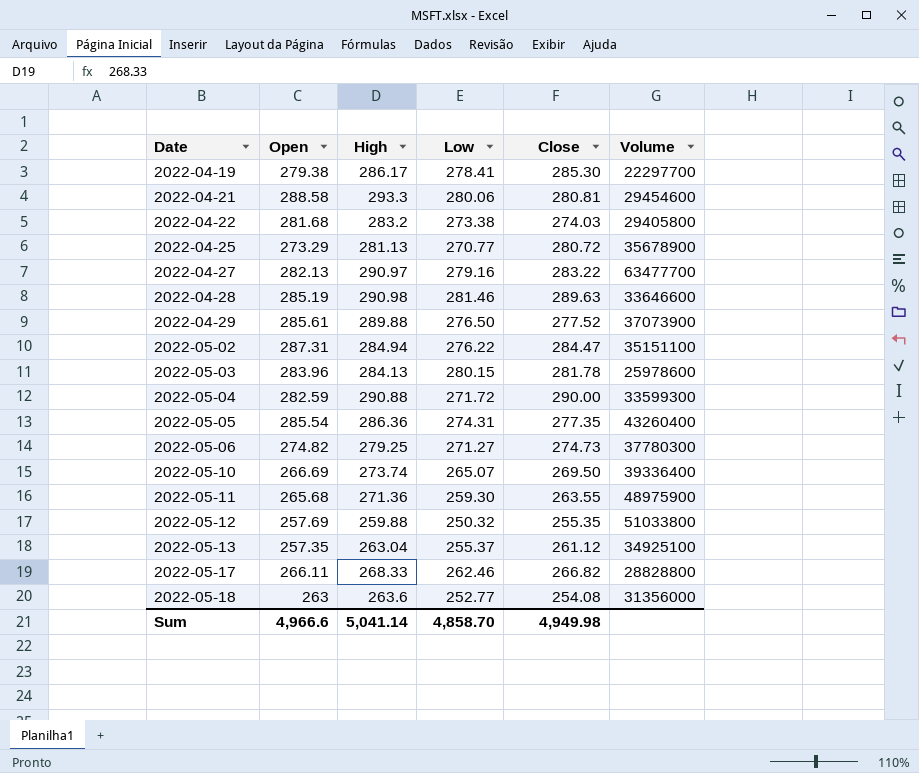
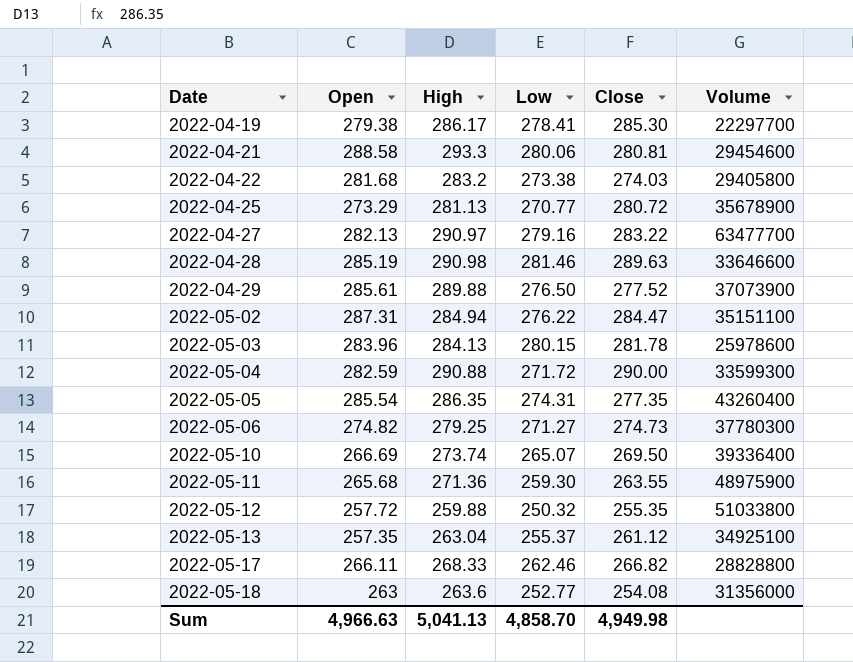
2022-05-05 | High: 286.36 -> 286.35
2022-05-12 | Open: 257.69 -> 257.72
Sum | Open: 4,966.6 -> 4,966.63
Sum | High: 5,041.14 -> 5,041.13

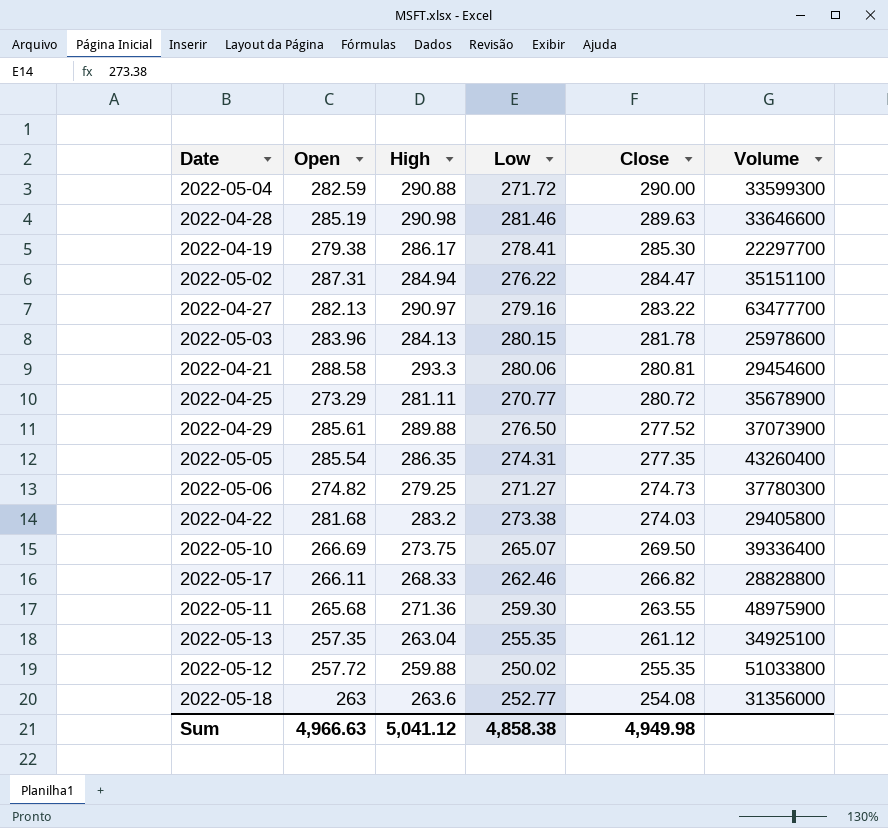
row order: Date ascending -> Close descending
2022-04-25 | High: 281.13 -> 281.11
2022-05-10 | High: 273.74 -> 273.75
2022-05-13 | Low: 255.37 -> 255.35
2022-05-12 | Low: 250.32 -> 250.02
Sum | High: 5,041.13 -> 5,041.12
Sum | Low: 4,858.70 -> 4,858.38

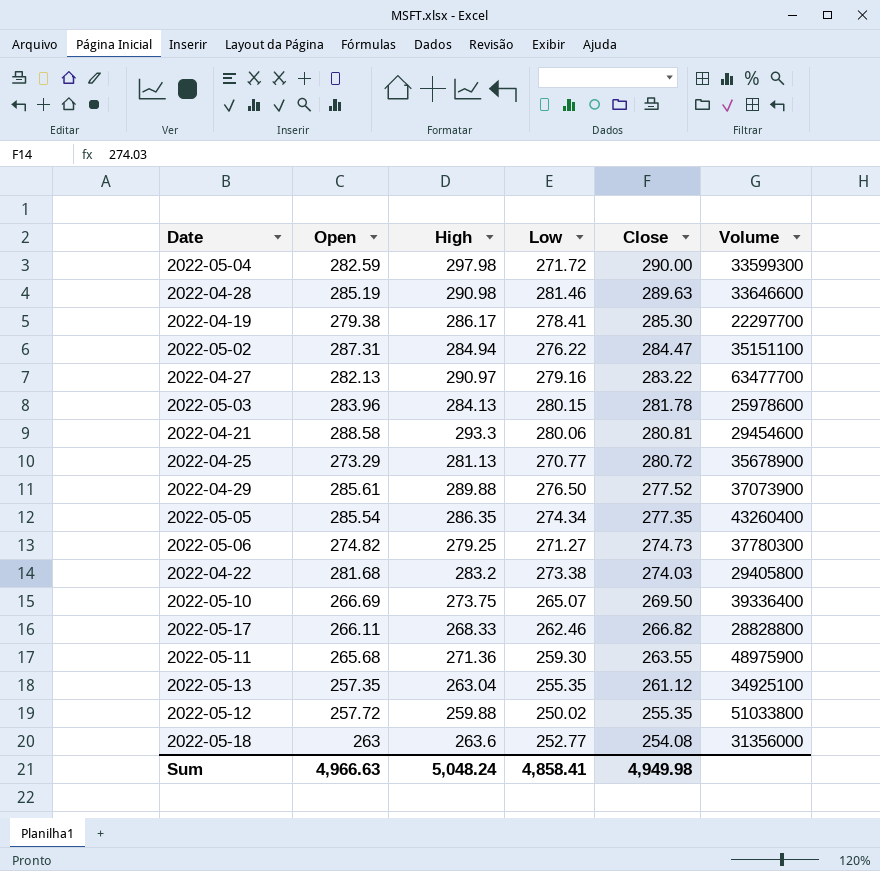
2022-05-04 | High: 290.88 -> 297.98
2022-04-25 | High: 281.11 -> 281.13
2022-05-05 | Low: 274.31 -> 274.34
Sum | High: 5,041.12 -> 5,048.24
Sum | Low: 4,858.38 -> 4,858.41

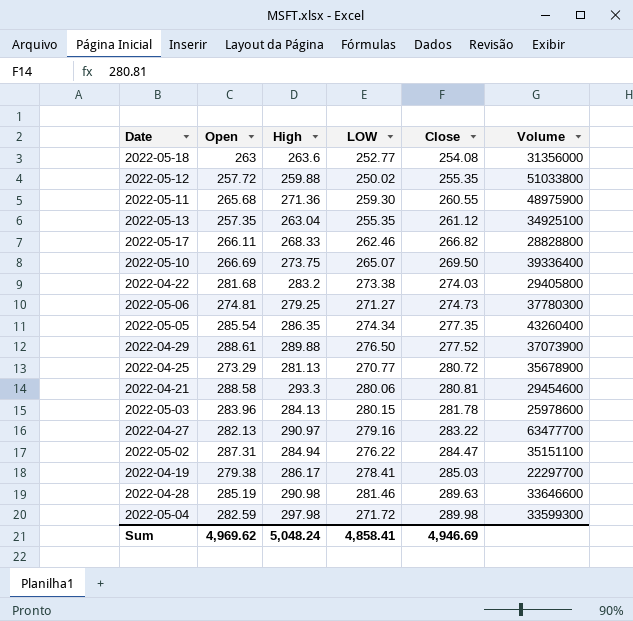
row order: Close descending -> Close ascending
column name: Low -> LOW
2022-05-11 | Close: 263.55 -> 260.55
2022-05-06 | Open: 274.82 -> 274.81
2022-04-29 | Open: 285.61 -> 288.61
2022-04-19 | Close: 285.30 -> 285.03
2022-05-04 | Close: 290.00 -> 289.98
Sum | Open: 4,966.63 -> 4,969.62
Sum | Close: 4,949.98 -> 4,946.69

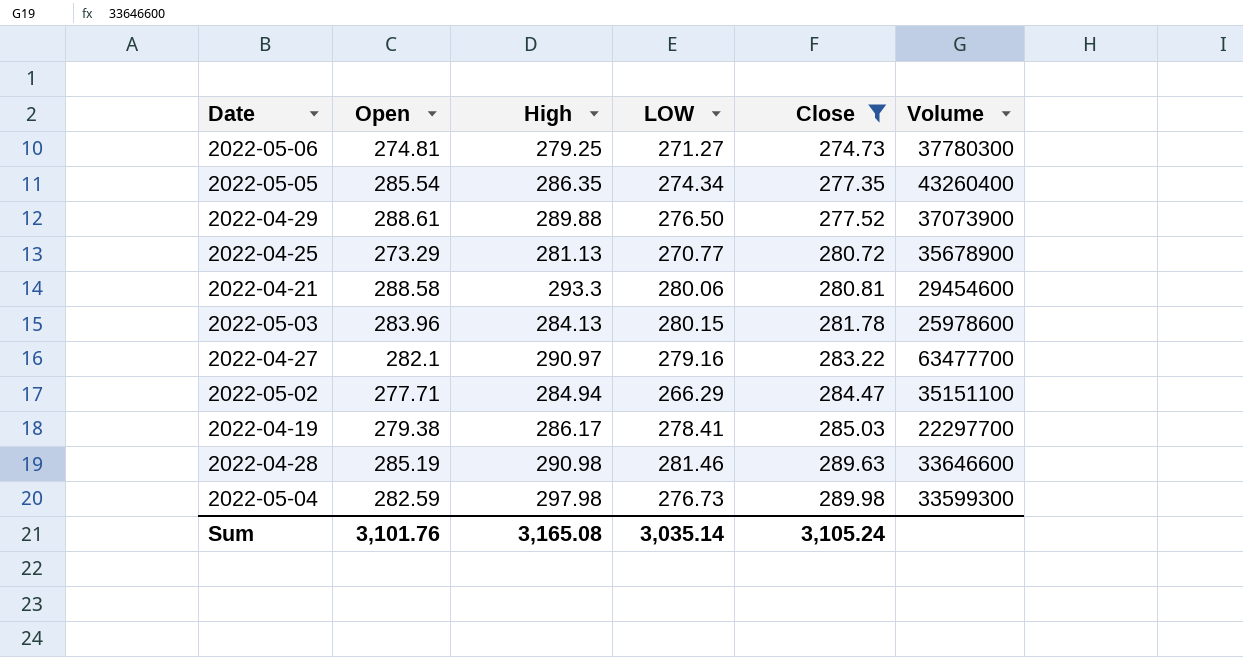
filter: none -> Close >= 274.73
2022-04-27 | Open: 282.13 -> 282.1
2022-05-02 | Open: 287.31 -> 277.71
2022-05-02 | LOW: 276.22 -> 266.29
2022-05-04 | LOW: 271.72 -> 276.73
Sum | Open: 4,969.62 -> 3,101.76
Sum | High: 5,048.24 -> 3,165.08
Sum | LOW: 4,858.41 -> 3,035.14
Sum | Close: 4,946.69 -> 3,105.24

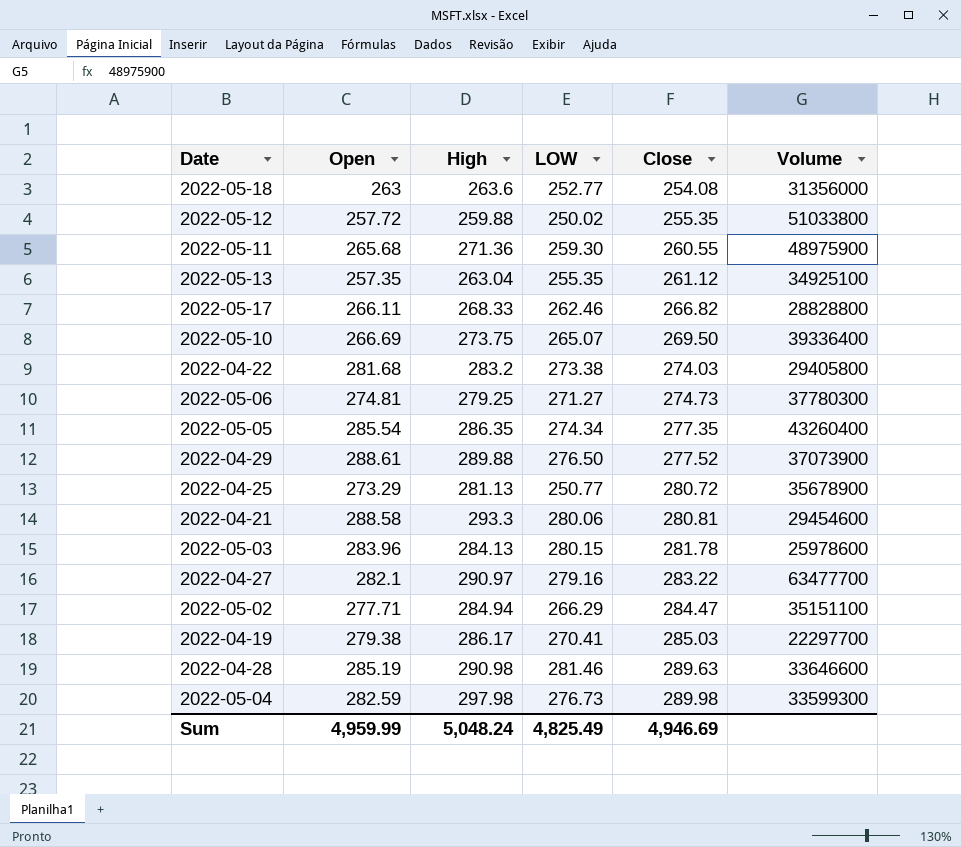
filter: Close >= 274.73 -> none
2022-04-25 | LOW: 270.77 -> 250.77
2022-04-19 | LOW: 278.41 -> 270.41
Sum | Open: 3,101.76 -> 4,959.99
Sum | High: 3,165.08 -> 5,048.24
Sum | LOW: 3,035.14 -> 4,825.49
Sum | Close: 3,105.24 -> 4,946.69

